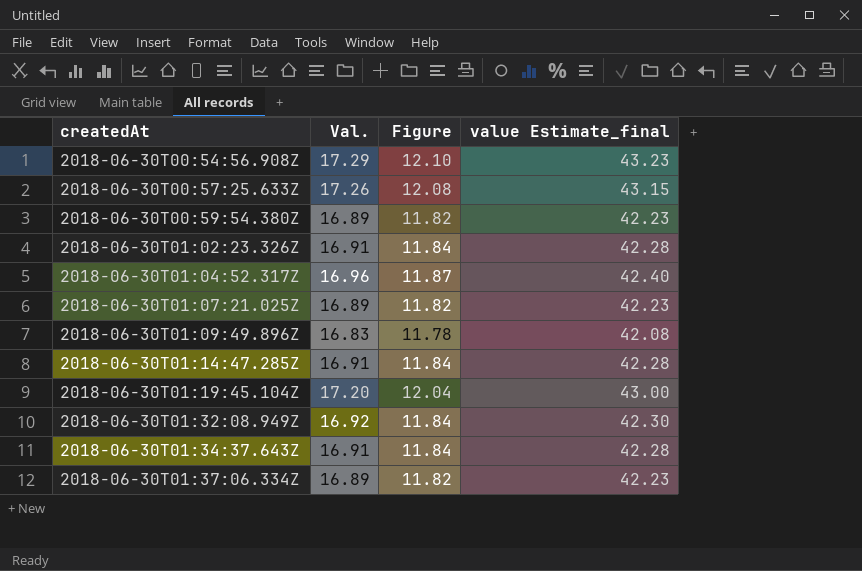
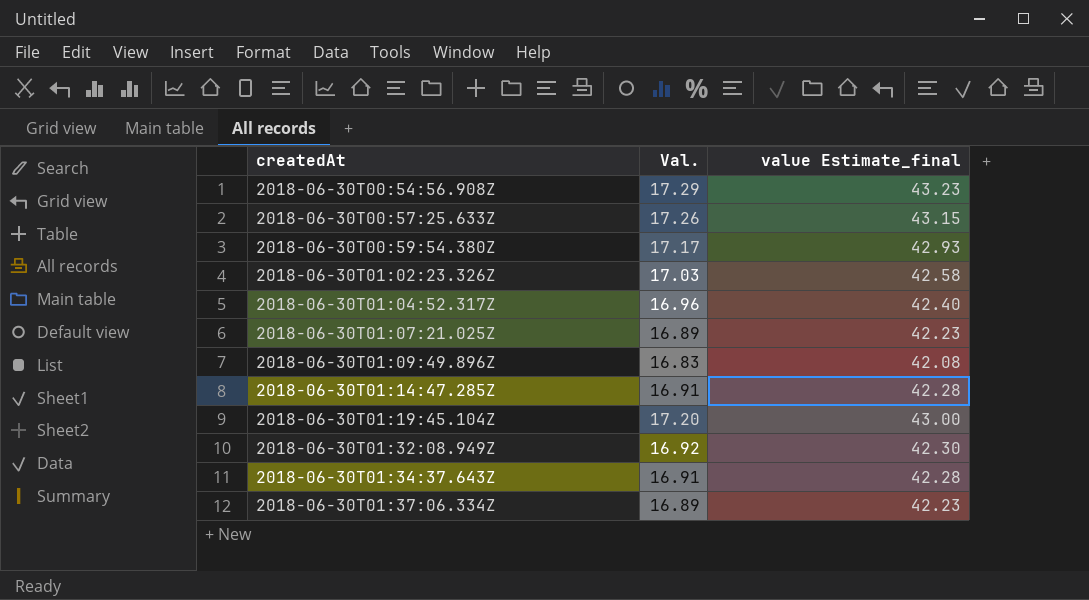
column Figure | formula: [Val.] * 0.7 -> none
2018-06-30T00:59:54.380Z | Val.: 16.89 -> 17.17
2018-06-30T00:59:54.380Z | value Estimate_final: 42.23 -> 42.93
2018-06-30T01:02:23.326Z | Val.: 16.91 -> 17.03
2018-06-30T01:02:23.326Z | value Estimate_final: 42.28 -> 42.58

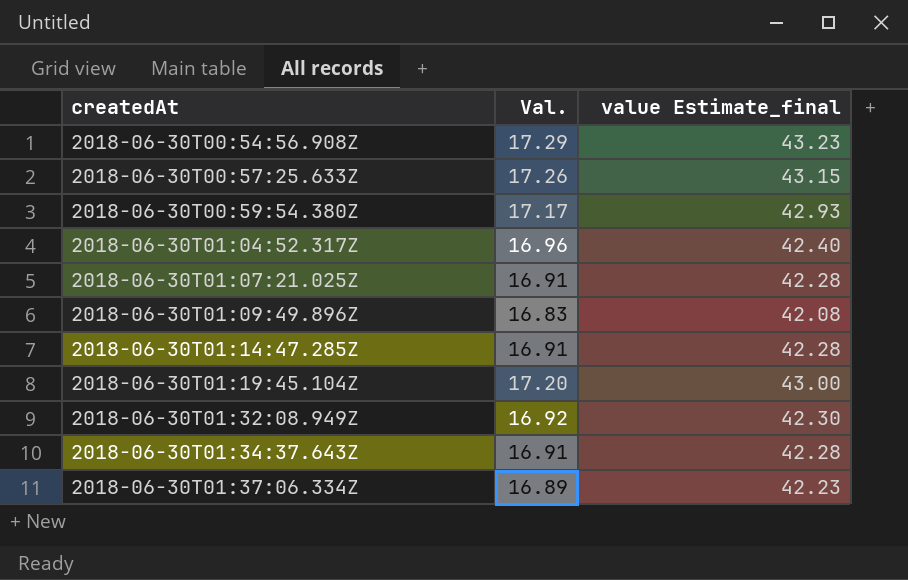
row 2018-06-30T01:02:23.326Z: 17.03 | 42.58 -> none
2018-06-30T01:07:21.025Z | Val.: 16.89 -> 16.91
2018-06-30T01:07:21.025Z | value Estimate_final: 42.23 -> 42.28

